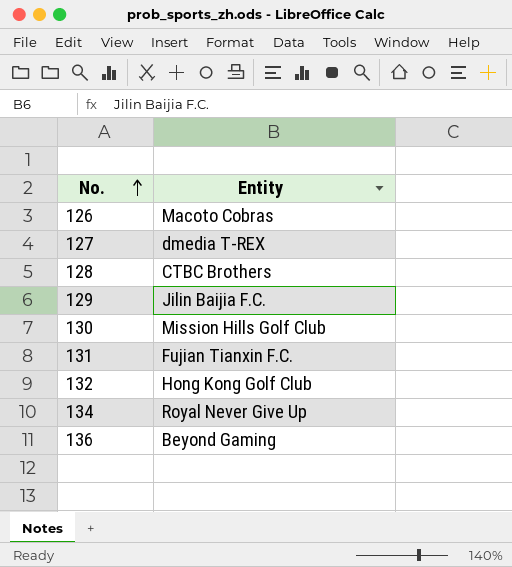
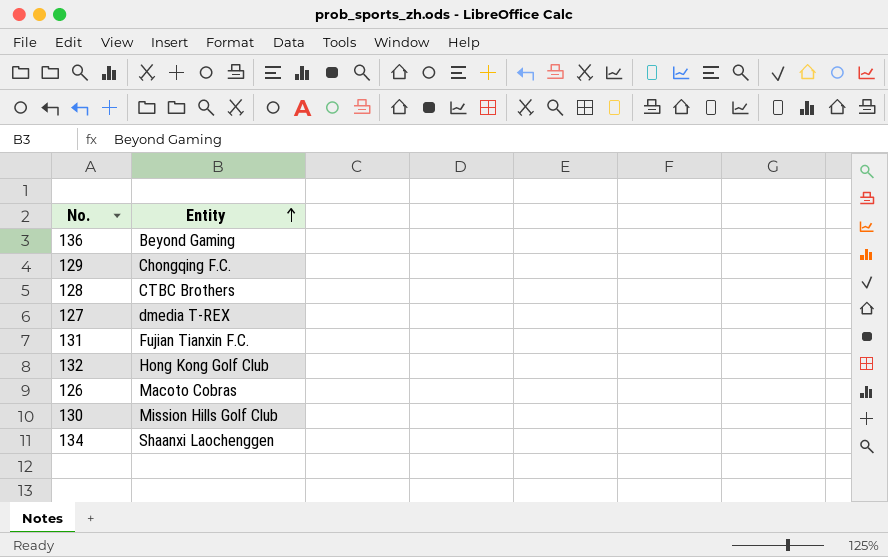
row order: No. ascending -> Entity ascending
129 | Entity: Jilin Baijia F.C. -> Chongqing F.C.
134 | Entity: Royal Never Give Up -> Shaanxi Laochenggen

